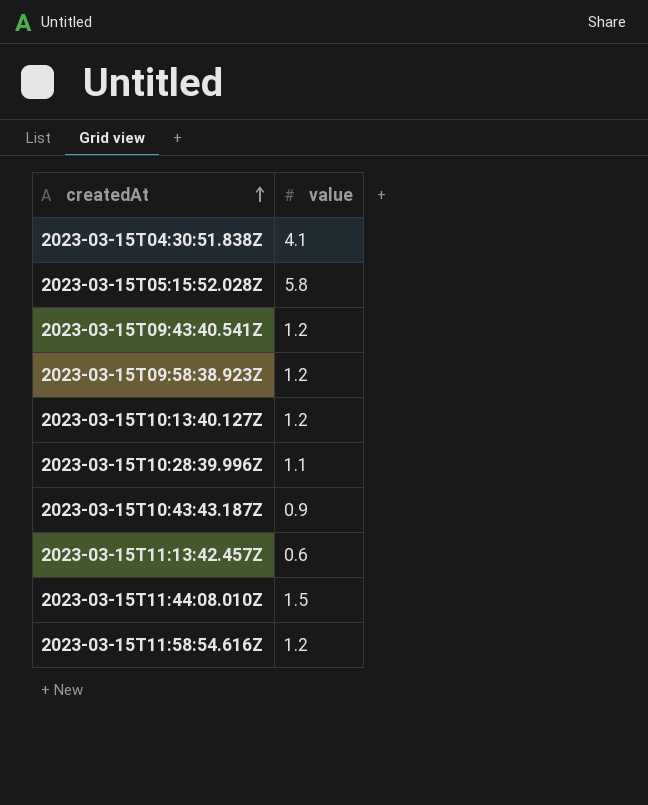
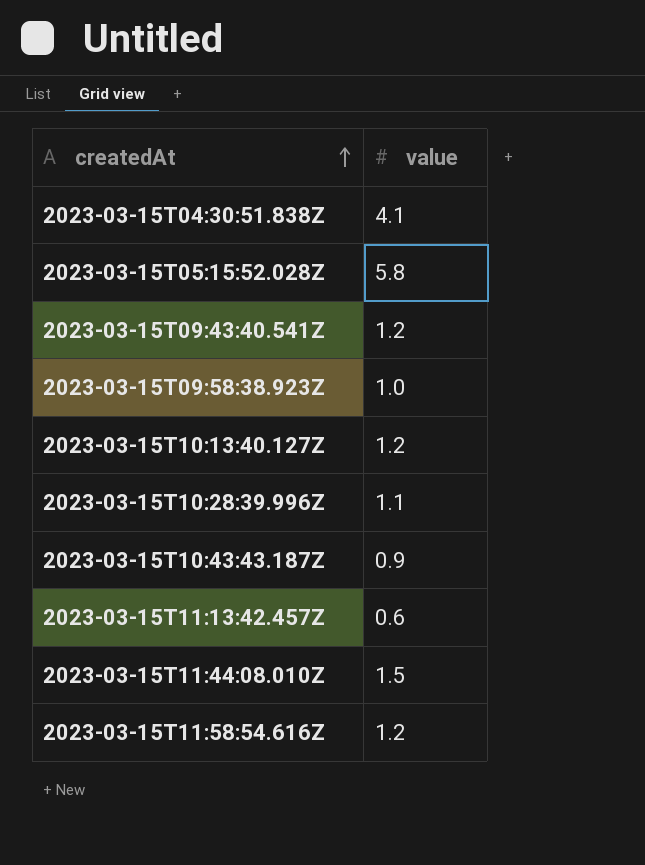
2023-03-15T09:58:38.923Z | value: 1.2 -> 1.0

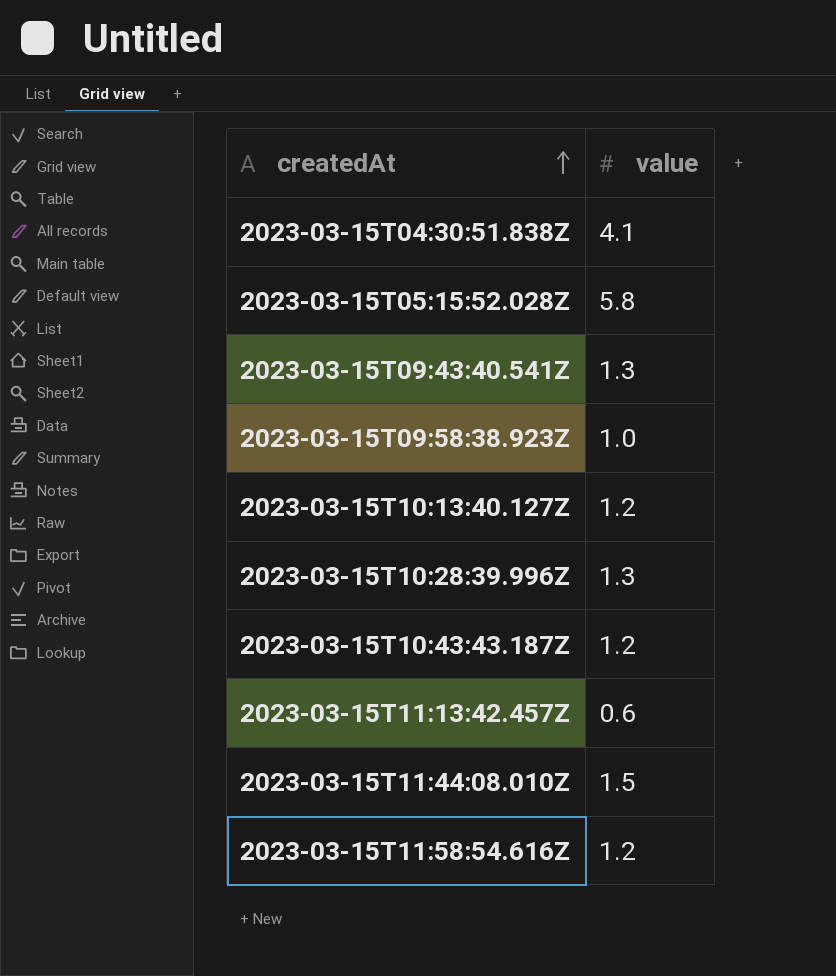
2023-03-15T09:43:40.541Z | value: 1.2 -> 1.3
2023-03-15T10:28:39.996Z | value: 1.1 -> 1.3
2023-03-15T10:43:43.187Z | value: 0.9 -> 1.2

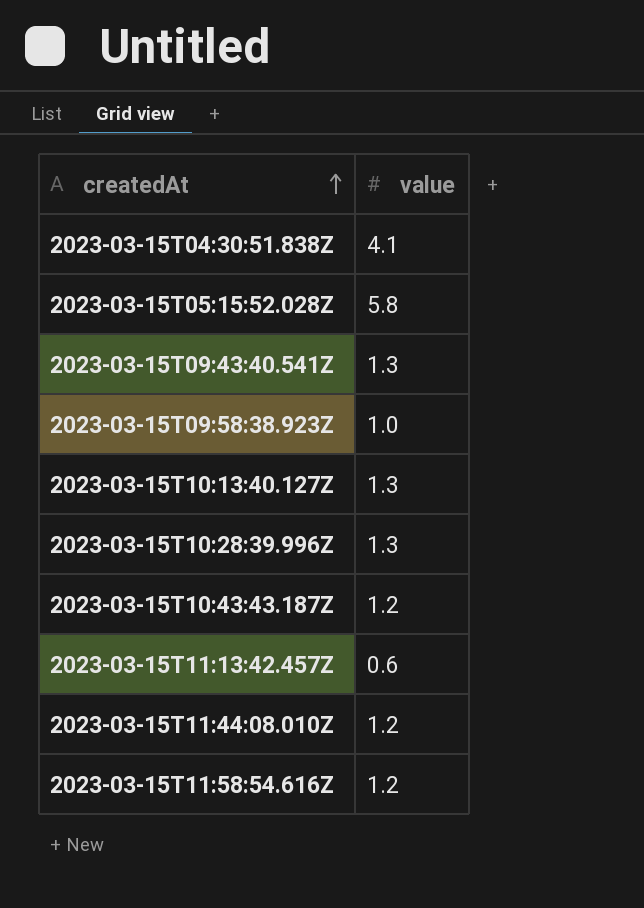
2023-03-15T10:13:40.127Z | value: 1.2 -> 1.3
2023-03-15T11:44:08.010Z | value: 1.5 -> 1.2

